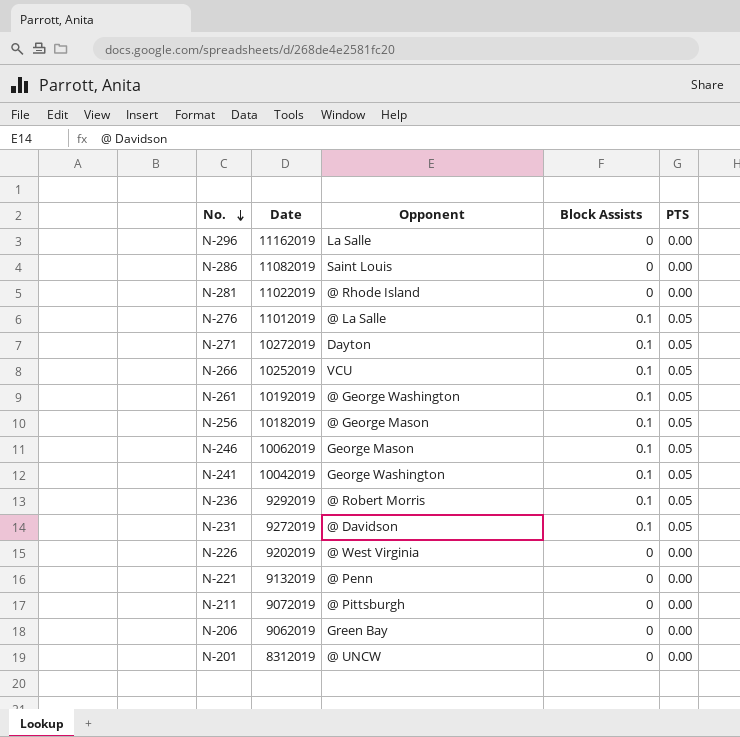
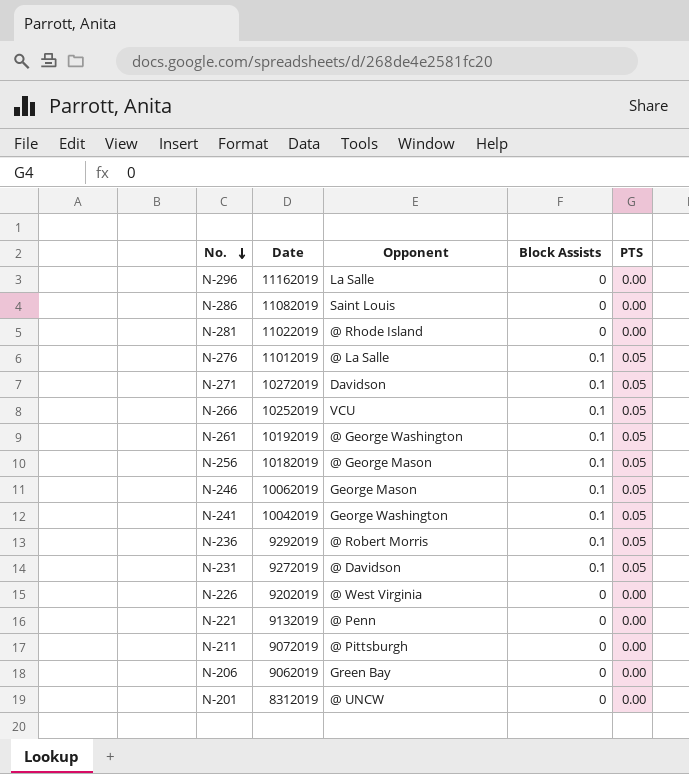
N-271 | Opponent: Dayton -> Davidson

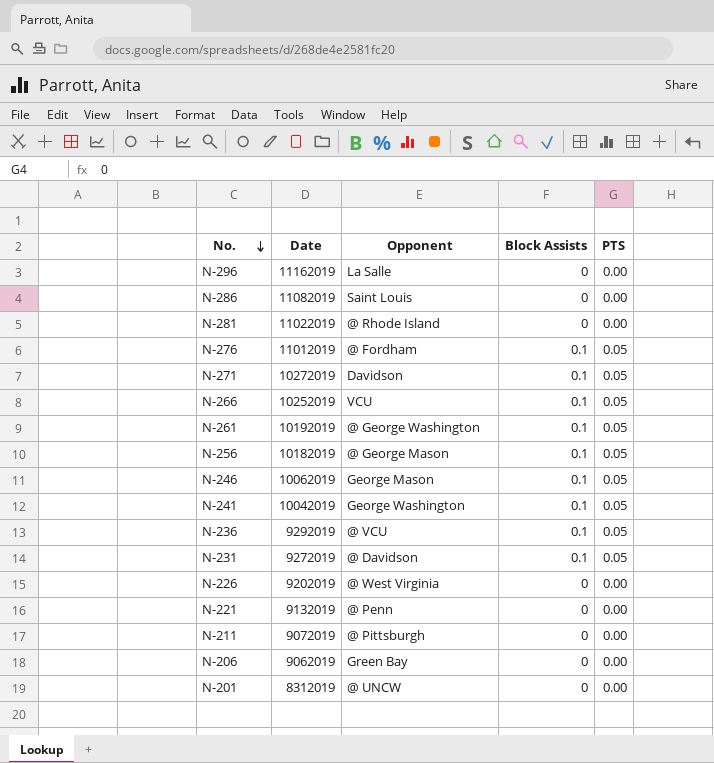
N-276 | Opponent: @ La Salle -> @ Fordham
N-236 | Opponent: @ Robert Morris -> @ VCU

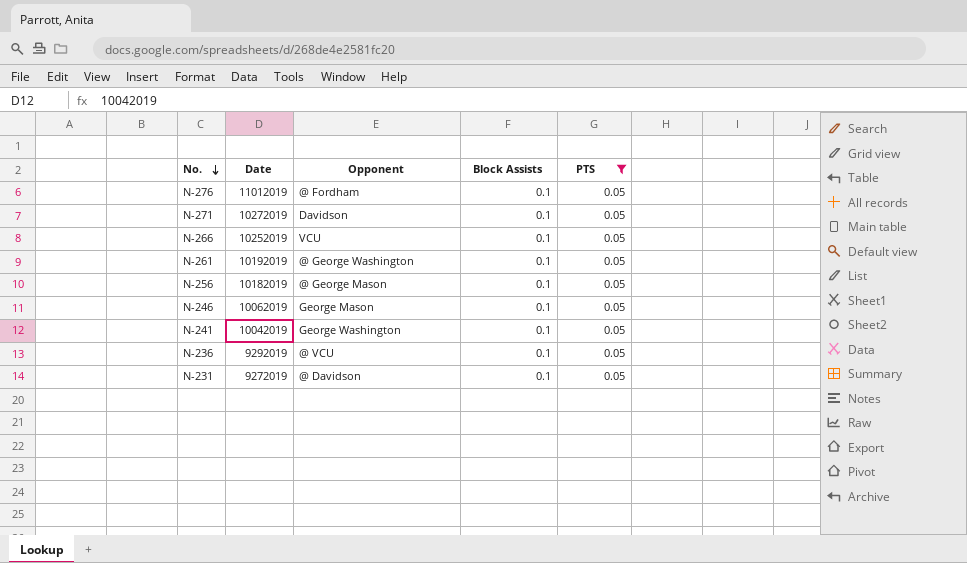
filter: none -> PTS = 0.05

